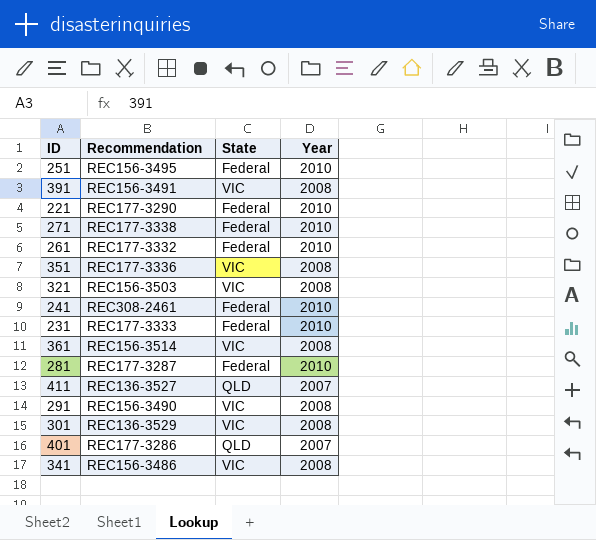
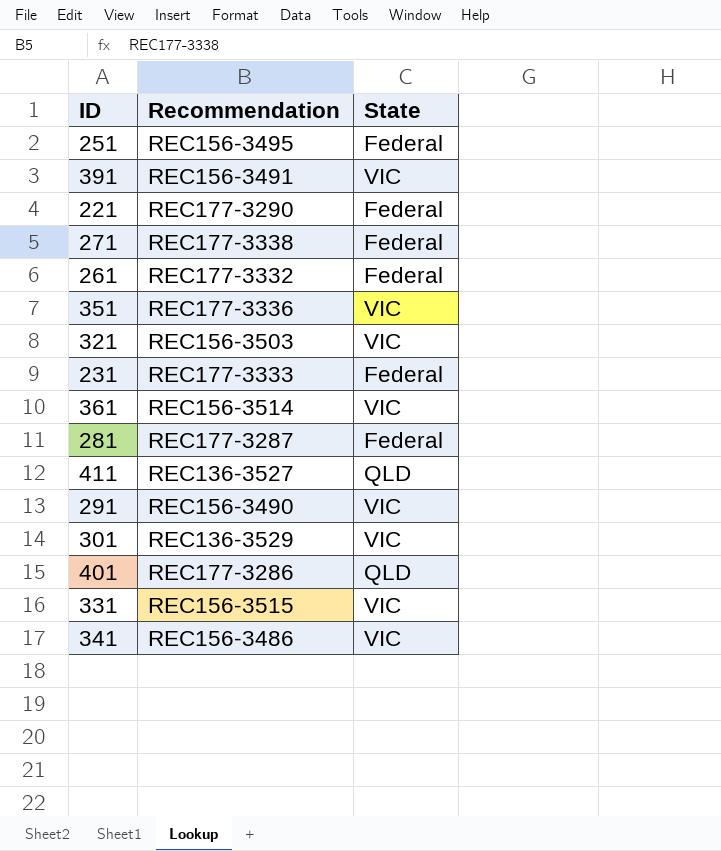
column Year | position: 4 -> none
row 241: REC308-2461 | Federal | 2010 -> none
row 331: none -> REC156-3515 | VIC

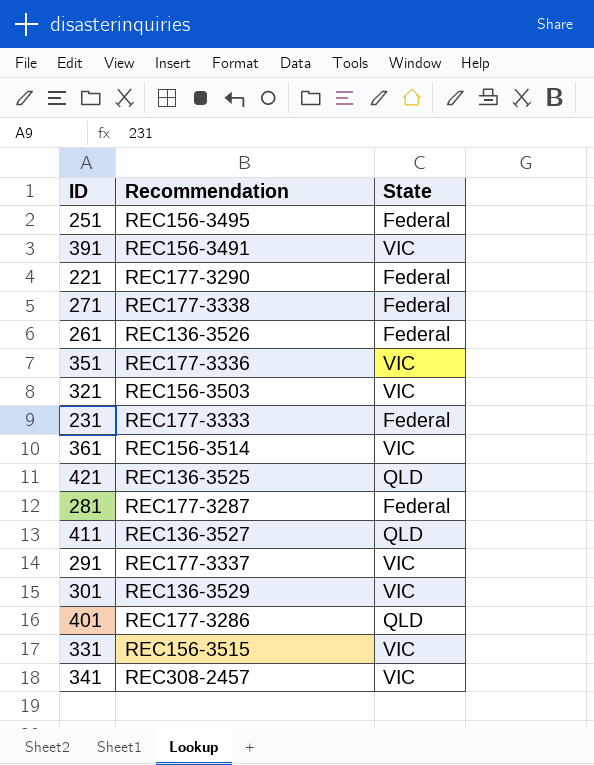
261 | Recommendation: REC177-3332 -> REC136-3526
row 421: none -> REC136-3525 | QLD
291 | Recommendation: REC156-3490 -> REC177-3337
341 | Recommendation: REC156-3486 -> REC308-2457

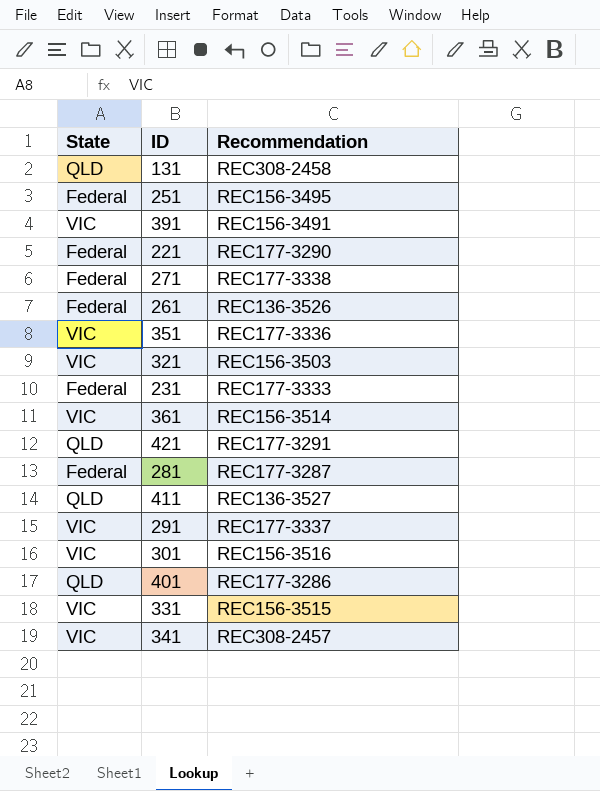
column State | position: 3 -> 1
row 131: none -> QLD | REC308-2458
421 | Recommendation: REC136-3525 -> REC177-3291
301 | Recommendation: REC136-3529 -> REC156-3516

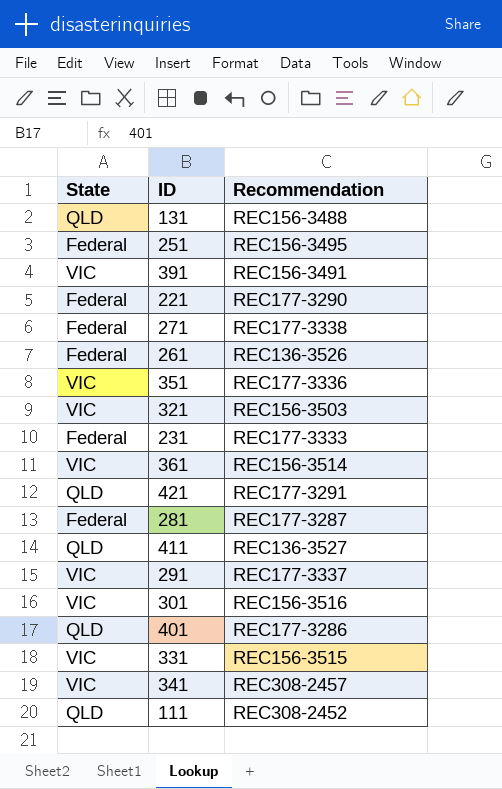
131 | Recommendation: REC308-2458 -> REC156-3488
row 111: none -> QLD | REC308-2452

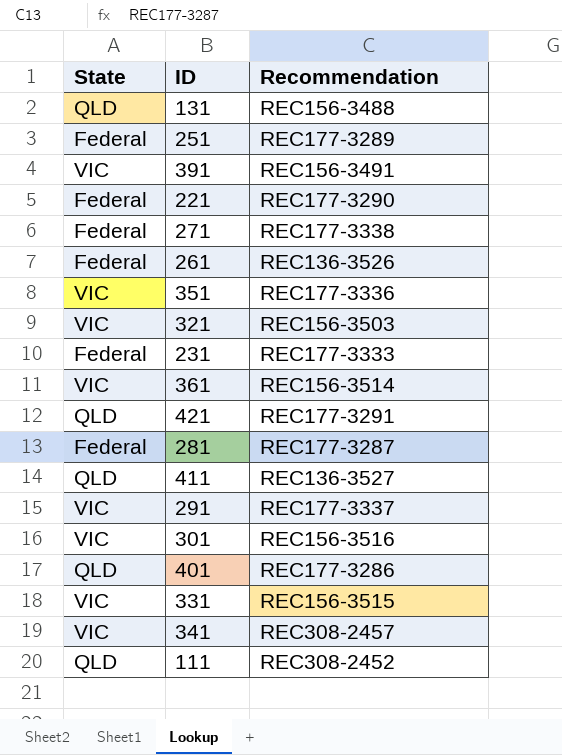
251 | Recommendation: REC156-3495 -> REC177-3289

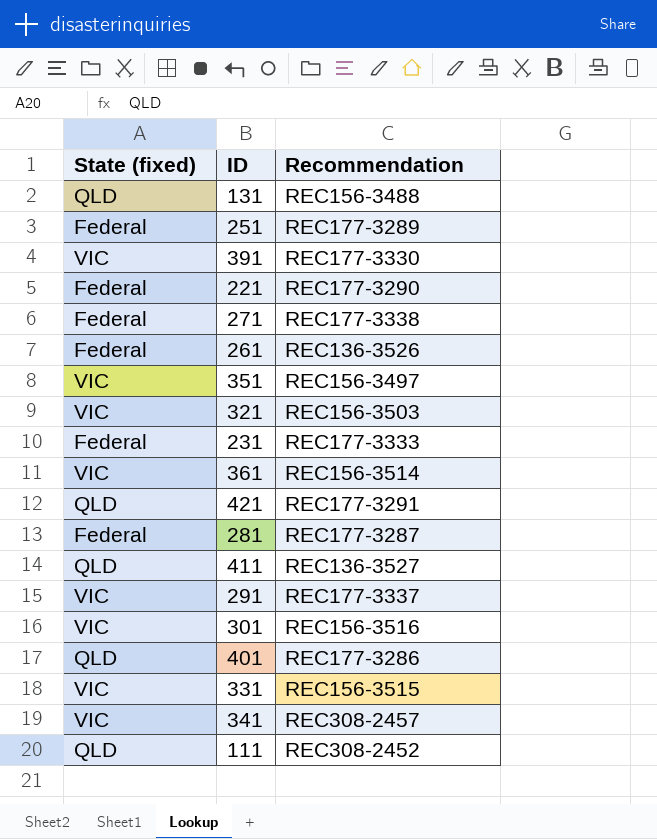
column name: State -> State (fixed)
391 | Recommendation: REC156-3491 -> REC177-3330
351 | Recommendation: REC177-3336 -> REC156-3497

